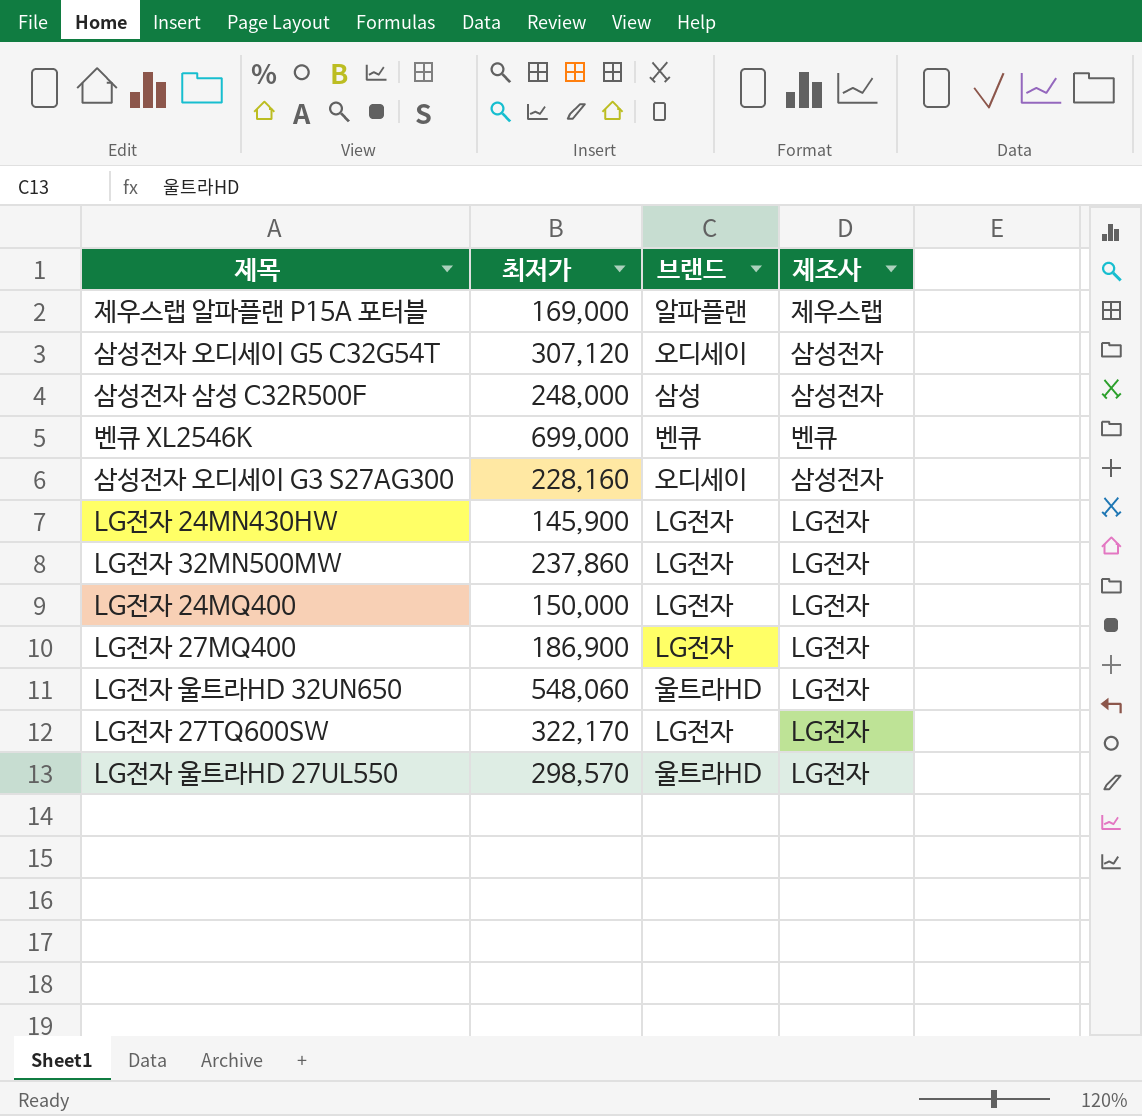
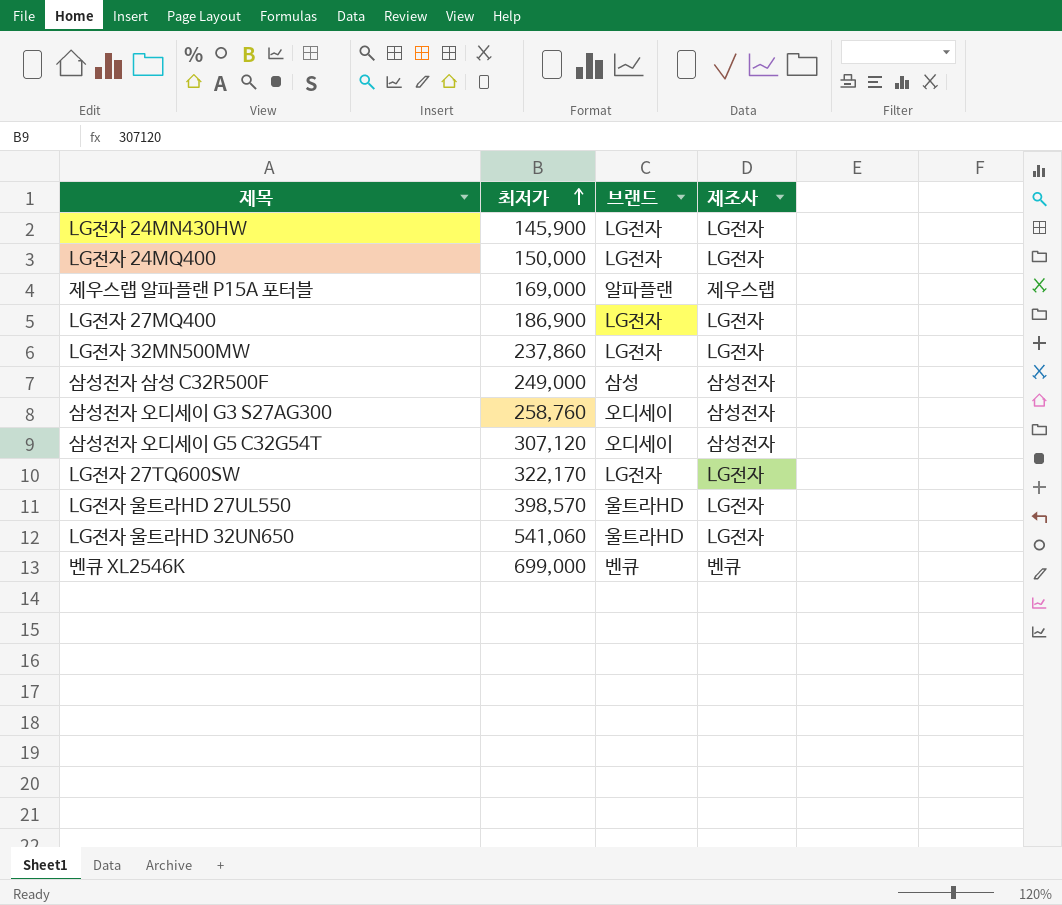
row order: none -> 최저가 ascending
삼성전자 삼성 C32R500F | 최저가: 248,000 -> 249,000
삼성전자 오디세이 G3 S27AG300 | 최저가: 228,160 -> 258,760
LG전자 울트라HD 27UL550 | 최저가: 298,570 -> 398,570
LG전자 울트라HD 32UN650 | 최저가: 548,060 -> 541,060

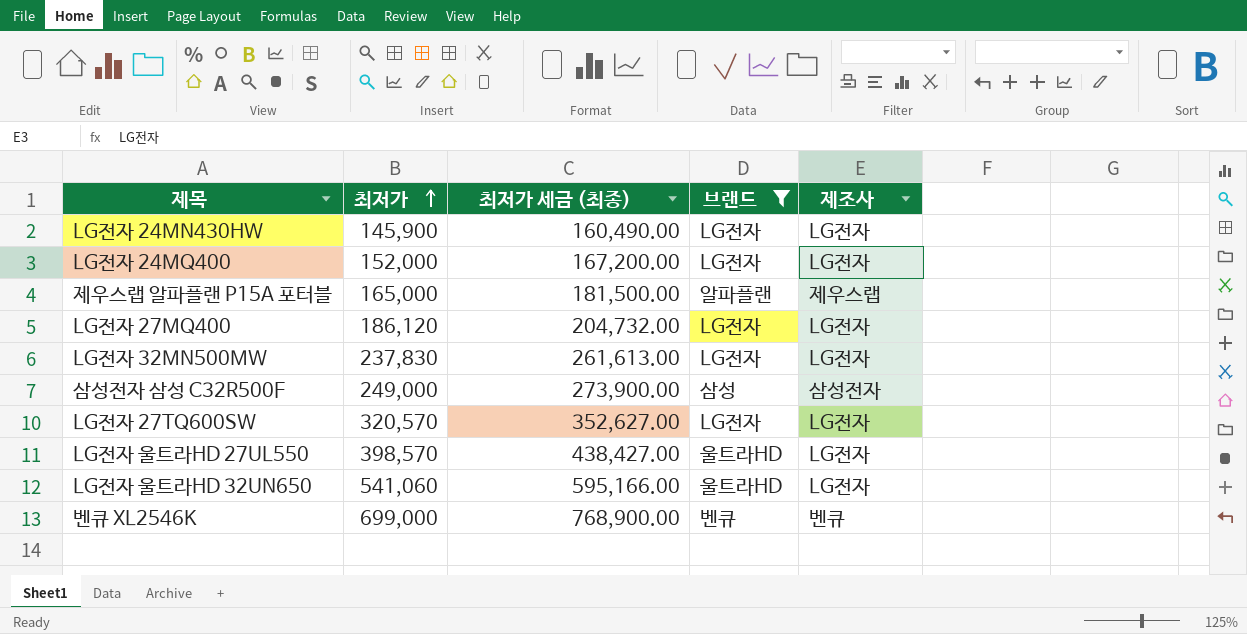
filter: none -> 브랜드 != 오디세이
column 최저가 세금 (최종) | formula: none -> [최저가] * 1.1
LG전자 24MQ400 | 최저가: 150,000 -> 152,000
제우스랩 알파플랜 P15A 포터블 | 최저가: 169,000 -> 165,000
LG전자 27MQ400 | 최저가: 186,900 -> 186,120
LG전자 32MN500MW | 최저가: 237,860 -> 237,830
LG전자 27TQ600SW | 최저가: 322,170 -> 320,570

